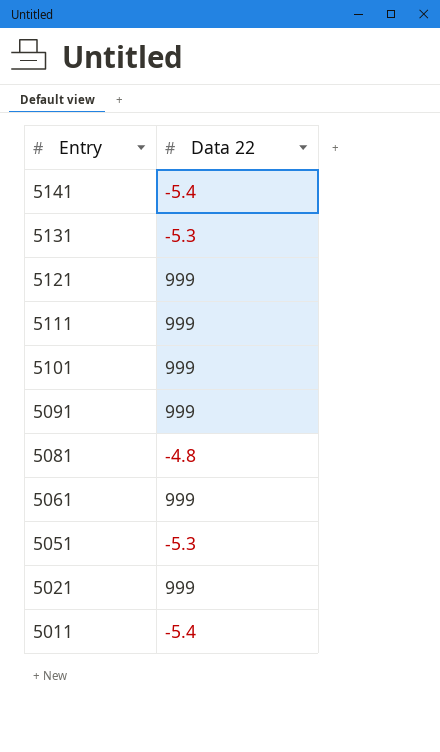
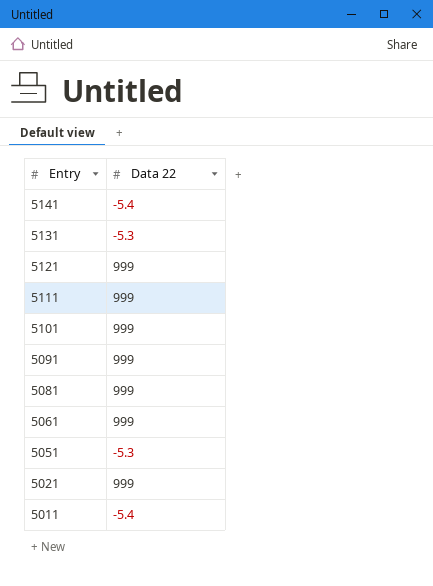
5081 | Data 22: -4.8 -> 999

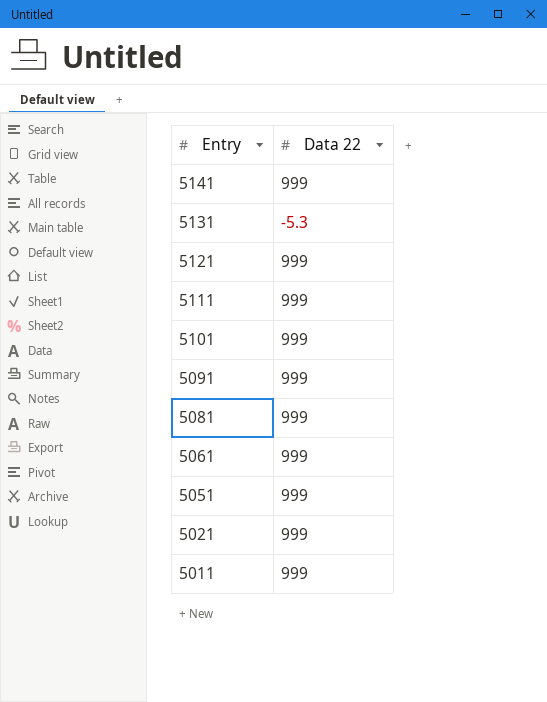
5141 | Data 22: -5.4 -> 999
5051 | Data 22: -5.3 -> 999
5011 | Data 22: -5.4 -> 999

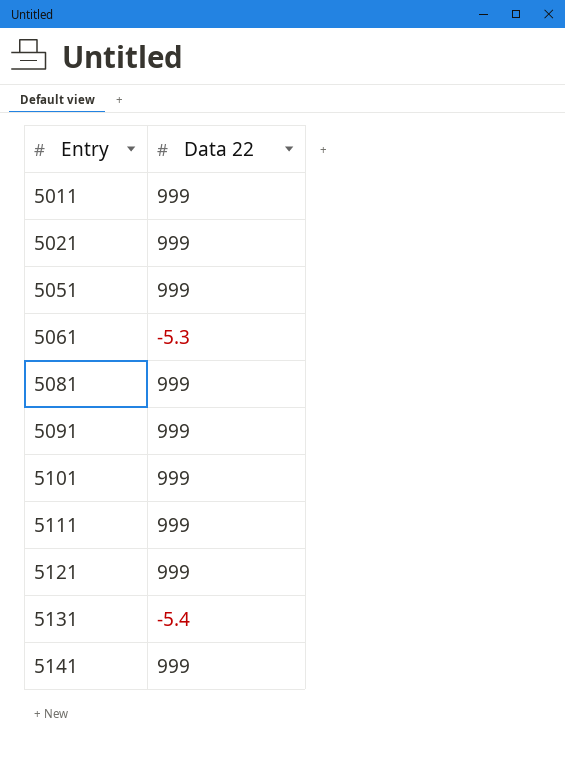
row order: Entry descending -> Entry ascending
5061 | Data 22: 999 -> -5.3
5131 | Data 22: -5.3 -> -5.4

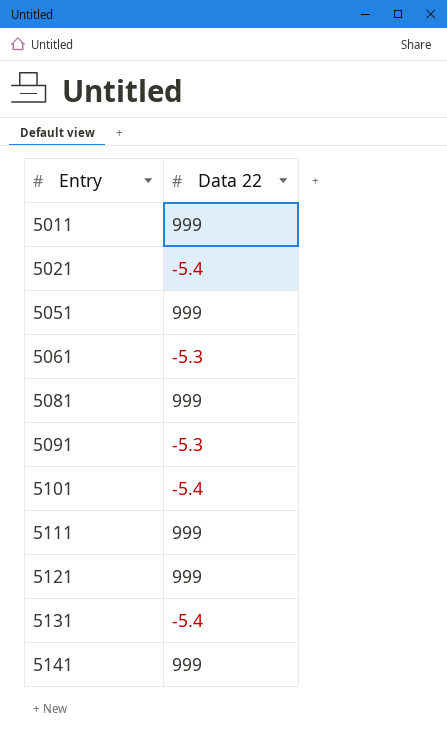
5021 | Data 22: 999 -> -5.4
5091 | Data 22: 999 -> -5.3
5101 | Data 22: 999 -> -5.4

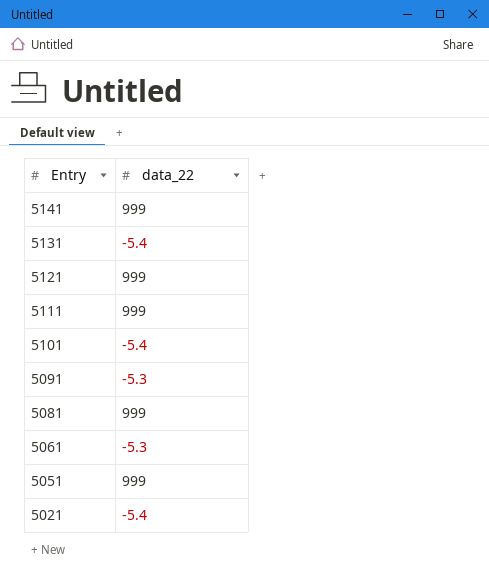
row order: Entry ascending -> Entry descending
column name: Data 22 -> data_22
row 5011: 999 -> none

